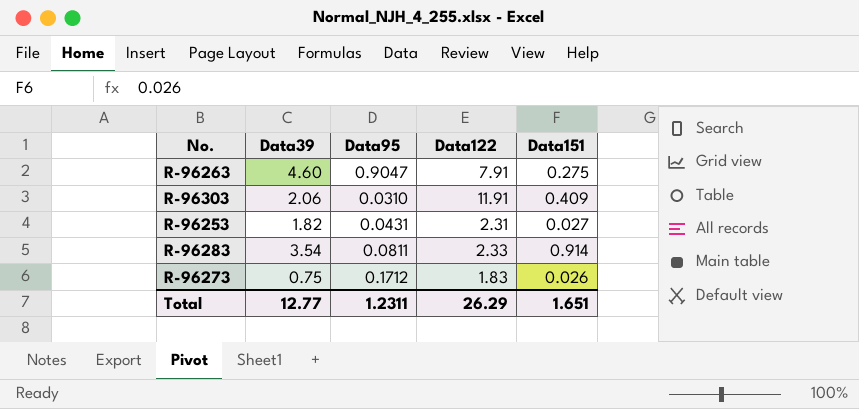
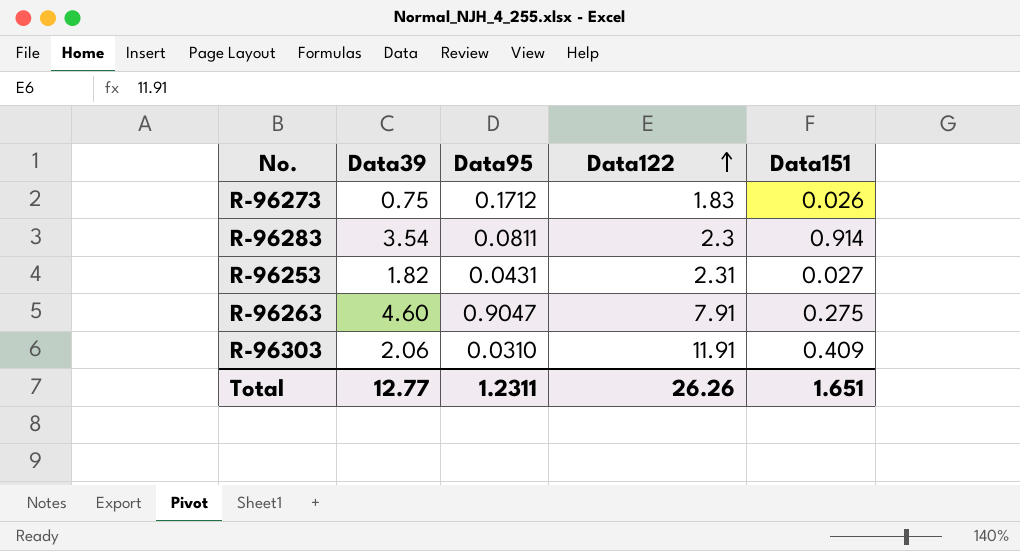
row order: none -> Data122 ascending
R-96283 | Data122: 2.33 -> 2.3
Total | Data122: 26.29 -> 26.26

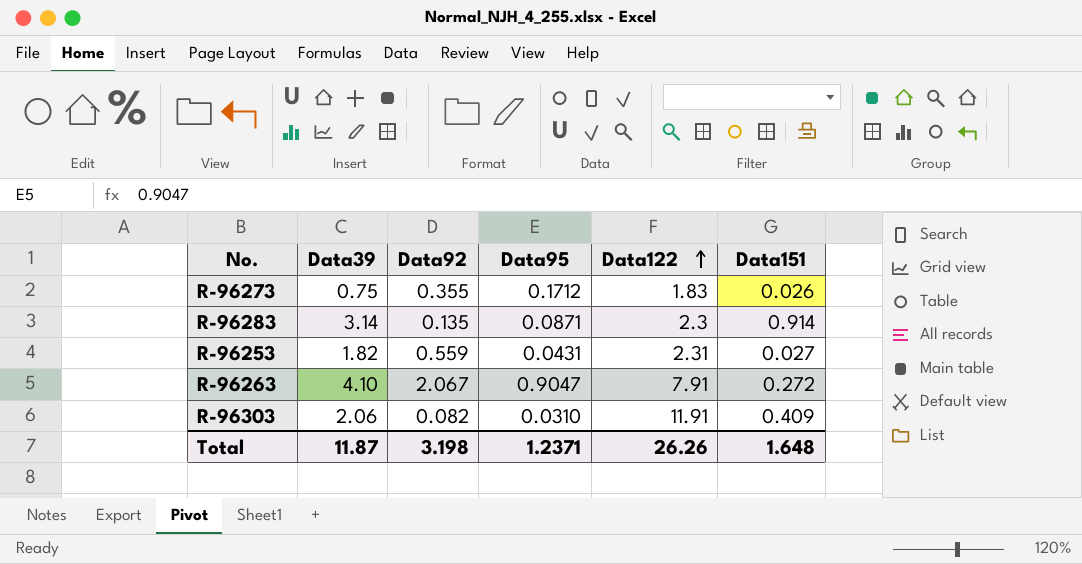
column Data92 | position: none -> 3
R-96283 | Data39: 3.54 -> 3.14
R-96283 | Data95: 0.0811 -> 0.0871
R-96263 | Data39: 4.60 -> 4.10
R-96263 | Data151: 0.275 -> 0.272
Total | Data39: 12.77 -> 11.87
Total | Data95: 1.2311 -> 1.2371
Total | Data151: 1.651 -> 1.648

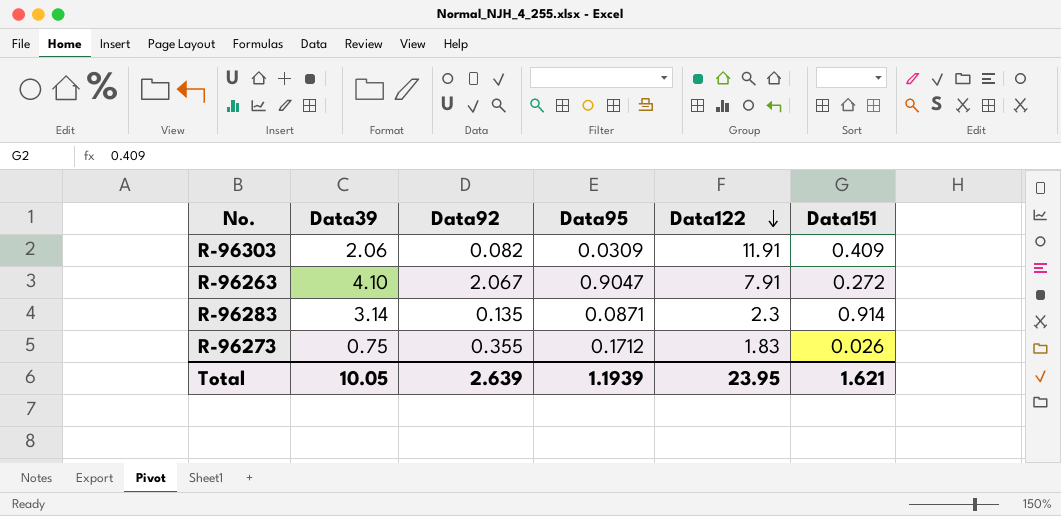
row order: Data122 ascending -> Data122 descending
row R-96253: 1.82 | 0.559 | 0.0431 | 2.31 | 0.027 -> none
R-96303 | Data95: 0.0310 -> 0.0309
Total | Data39: 11.87 -> 10.05
Total | Data92: 3.198 -> 2.639
Total | Data95: 1.2371 -> 1.1939
Total | Data122: 26.26 -> 23.95
Total | Data151: 1.648 -> 1.621

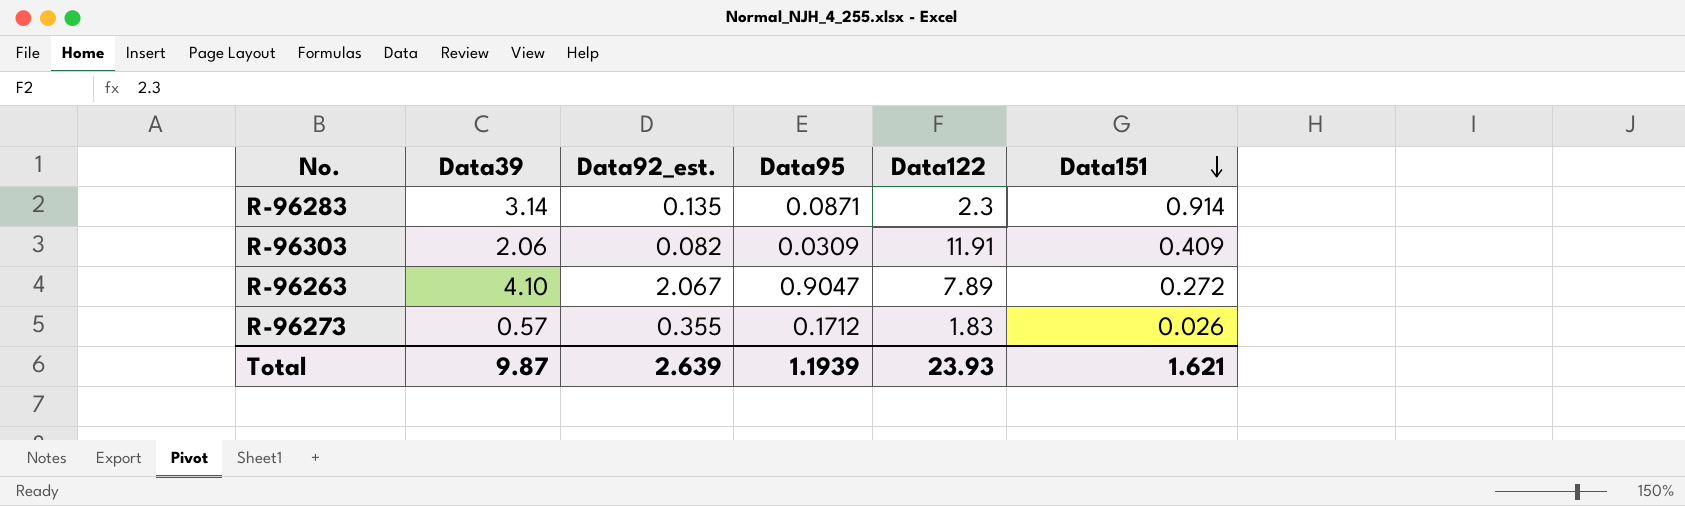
row order: Data122 descending -> Data151 descending
column name: Data92 -> Data92_est.
R-96263 | Data122: 7.91 -> 7.89
R-96273 | Data39: 0.75 -> 0.57
Total | Data39: 10.05 -> 9.87
Total | Data122: 23.95 -> 23.93

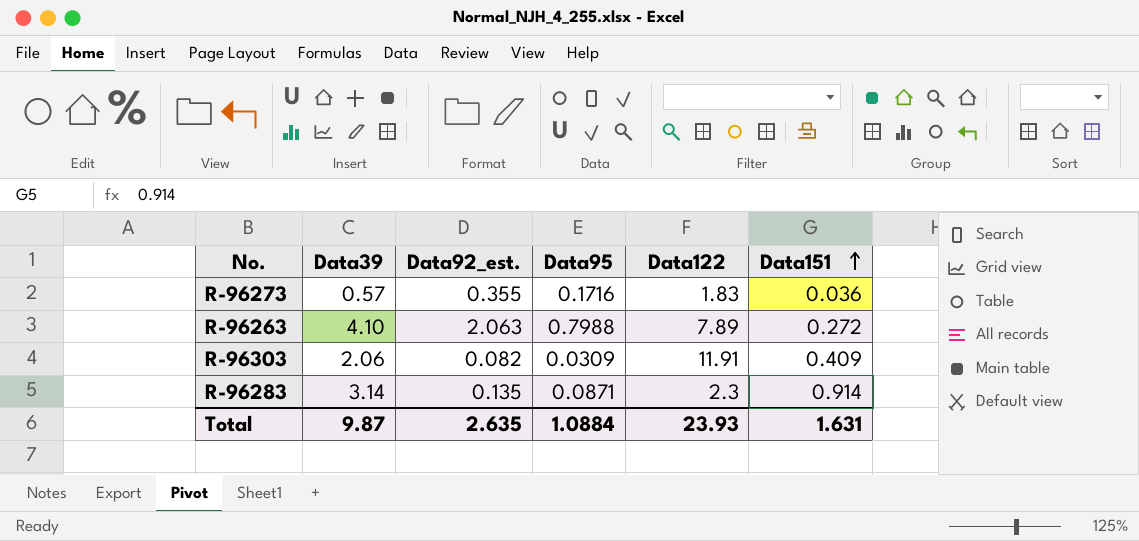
row order: Data151 descending -> Data151 ascending
R-96273 | Data95: 0.1712 -> 0.1716
R-96273 | Data151: 0.026 -> 0.036
R-96263 | Data92_est.: 2.067 -> 2.063
R-96263 | Data95: 0.9047 -> 0.7988
Total | Data92_est.: 2.639 -> 2.635
Total | Data95: 1.1939 -> 1.0884
Total | Data151: 1.621 -> 1.631

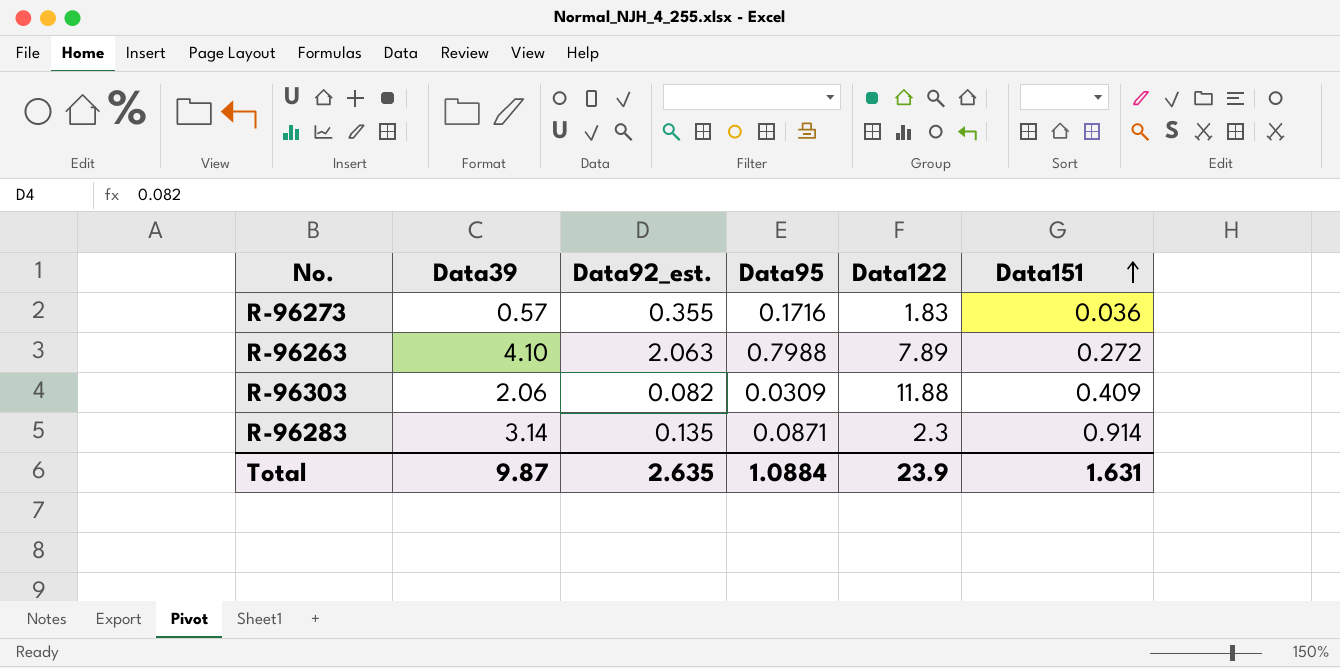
R-96303 | Data122: 11.91 -> 11.88
Total | Data122: 23.93 -> 23.9

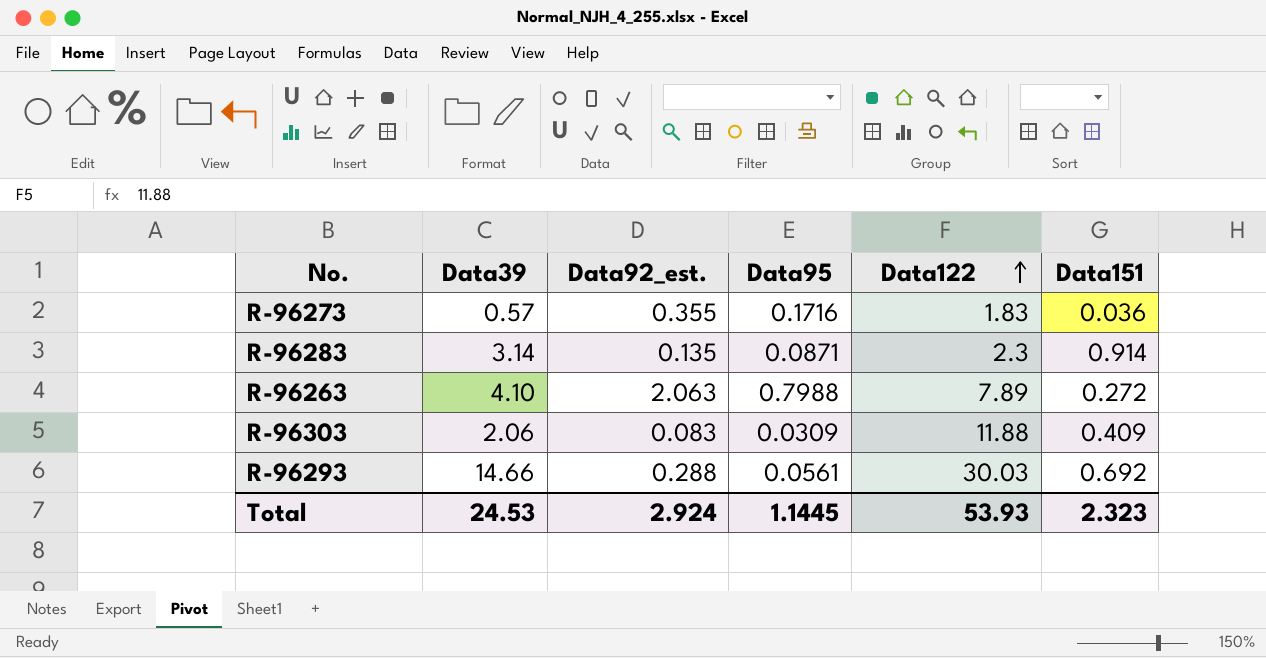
row order: Data151 ascending -> Data122 ascending
R-96303 | Data92_est.: 0.082 -> 0.083
row R-96293: none -> 14.66 | 0.288 | 0.0561 | 30.03 | 0.692
Total | Data39: 9.87 -> 24.53
Total | Data92_est.: 2.635 -> 2.924
Total | Data95: 1.0884 -> 1.1445
Total | Data122: 23.9 -> 53.93
Total | Data151: 1.631 -> 2.323

